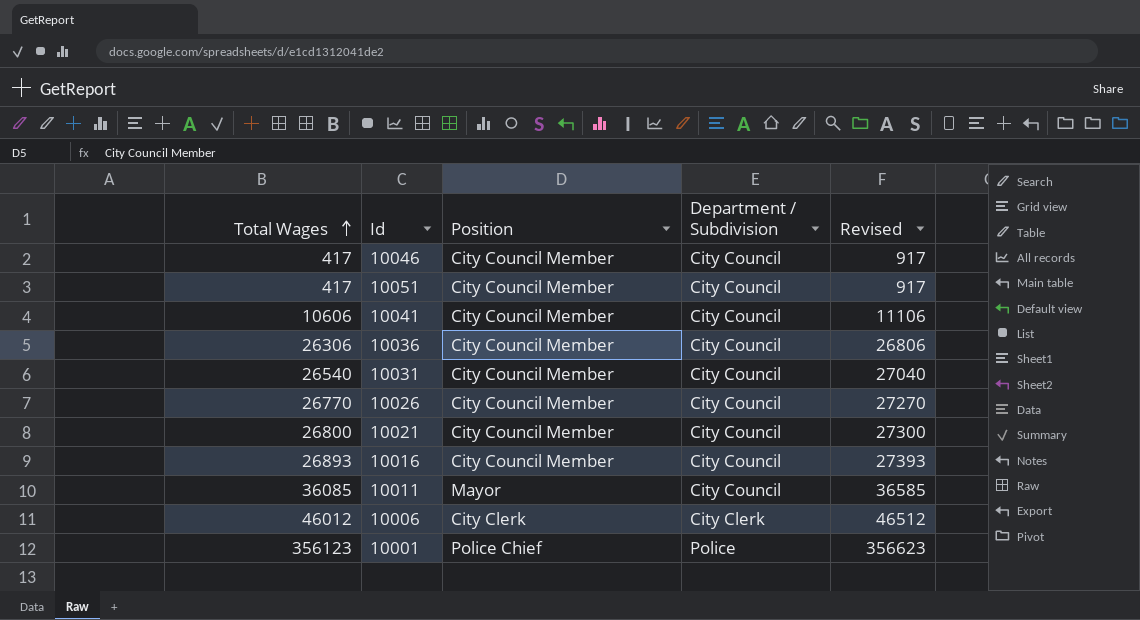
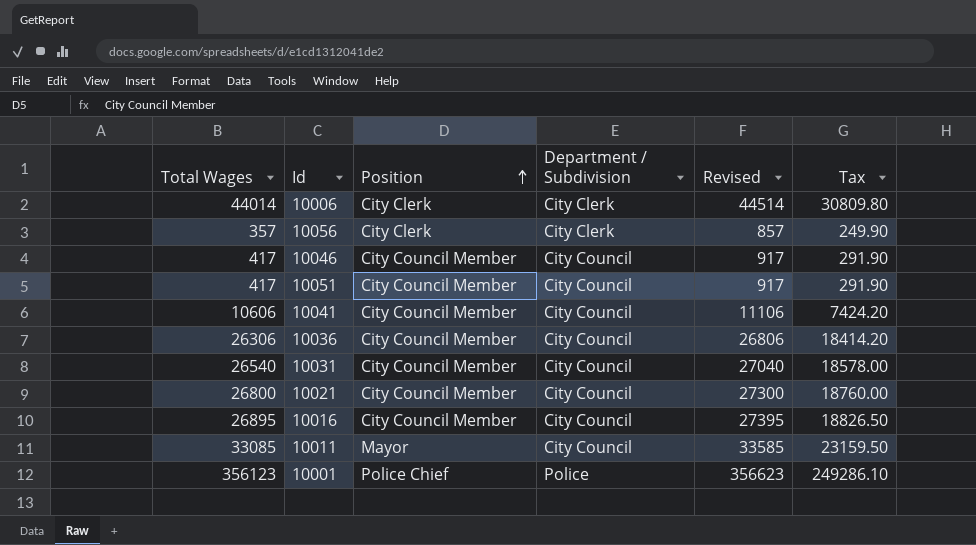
row order: Total Wages ascending -> Position ascending
column Tax | formula: none -> [Total Wages] * 0.7
row 10026: 26770 | City Council Member | City Council | 27270 -> none
10006 | Total Wages: 46012 -> 44014
10006 | Revised: 46512 -> 44514
row 10056: none -> 357 | City Clerk | City Clerk | 857 | 249.90
10016 | Total Wages: 26893 -> 26895
10016 | Revised: 27393 -> 27395
10011 | Total Wages: 36085 -> 33085
10011 | Revised: 36585 -> 33585

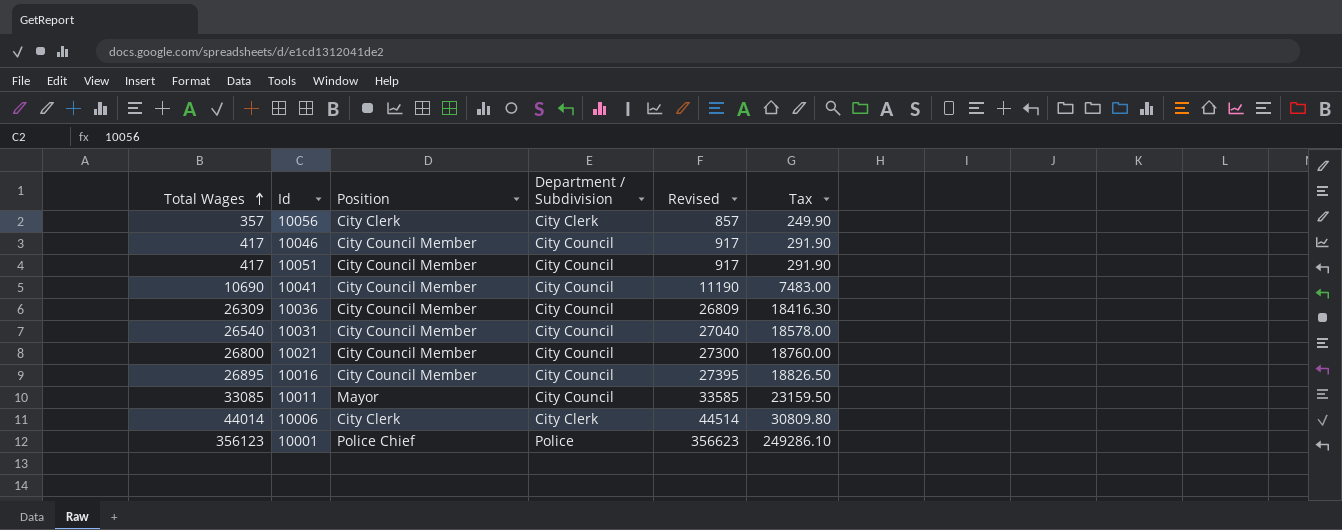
row order: Position ascending -> Total Wages ascending
10041 | Total Wages: 10606 -> 10690
10041 | Revised: 11106 -> 11190
10041 | Tax: 7424.20 -> 7483.00
10036 | Total Wages: 26306 -> 26309
10036 | Revised: 26806 -> 26809
10036 | Tax: 18414.20 -> 18416.30

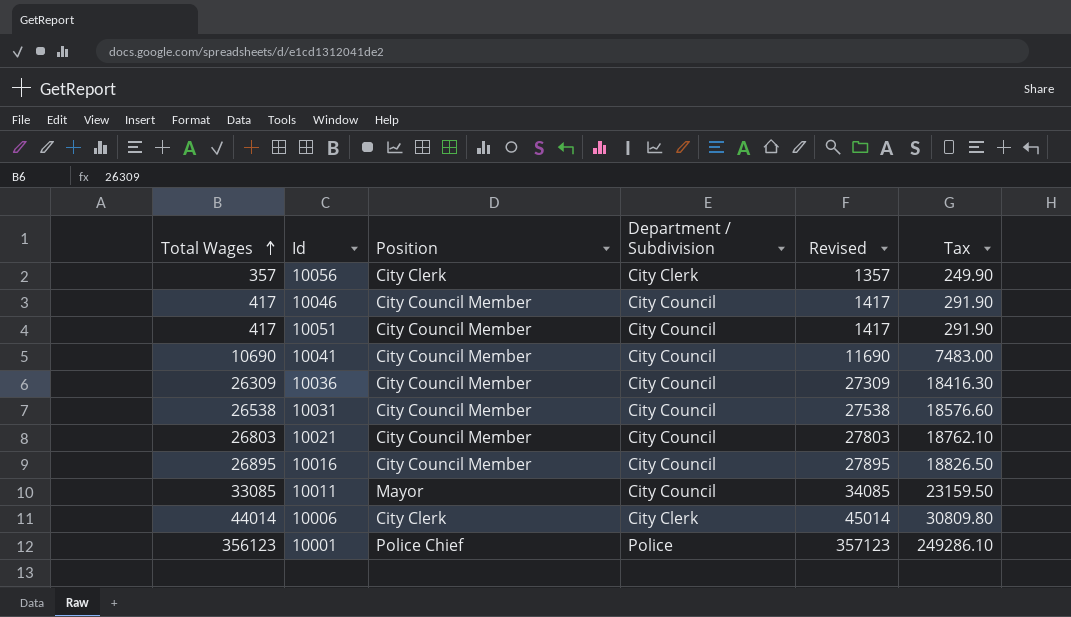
column Revised | formula: [Total Wages] + 500 -> [Total Wages] + 1000
10031 | Total Wages: 26540 -> 26538
10031 | Tax: 18578.00 -> 18576.60
10021 | Total Wages: 26800 -> 26803
10021 | Tax: 18760.00 -> 18762.10

